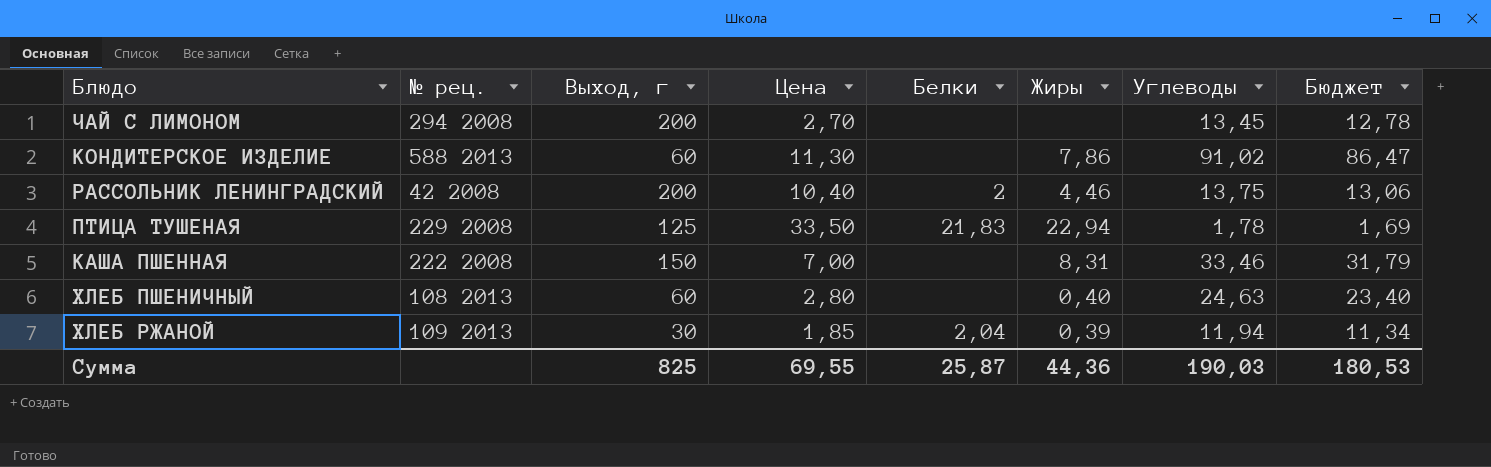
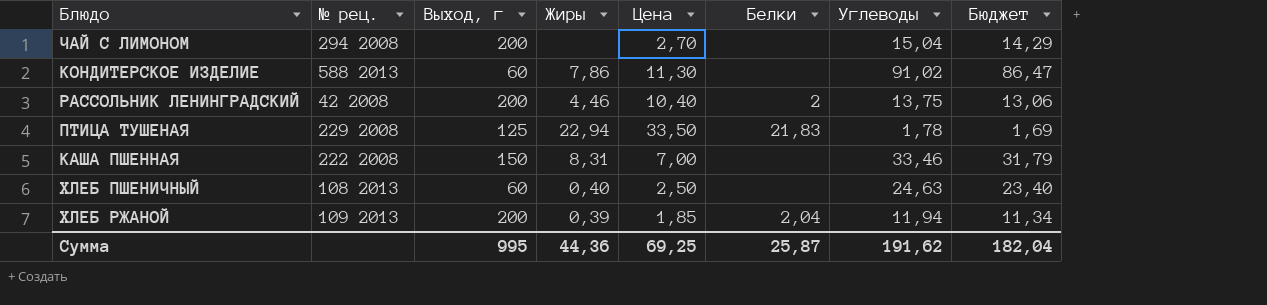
column Жиры | position: 6 -> 4
ЧАЙ С ЛИМОНОМ | Углеводы: 13,45 -> 15,04
ЧАЙ С ЛИМОНОМ | Бюджет: 12,78 -> 14,29
ХЛЕБ ПШЕНИЧНЫЙ | Цена: 2,80 -> 2,50
ХЛЕБ РЖАНОЙ | Выход, г: 30 -> 200
Сумма | Выход, г: 825 -> 995
Сумма | Цена: 69,55 -> 69,25
Сумма | Углеводы: 190,03 -> 191,62
Сумма | Бюджет: 180,53 -> 182,04

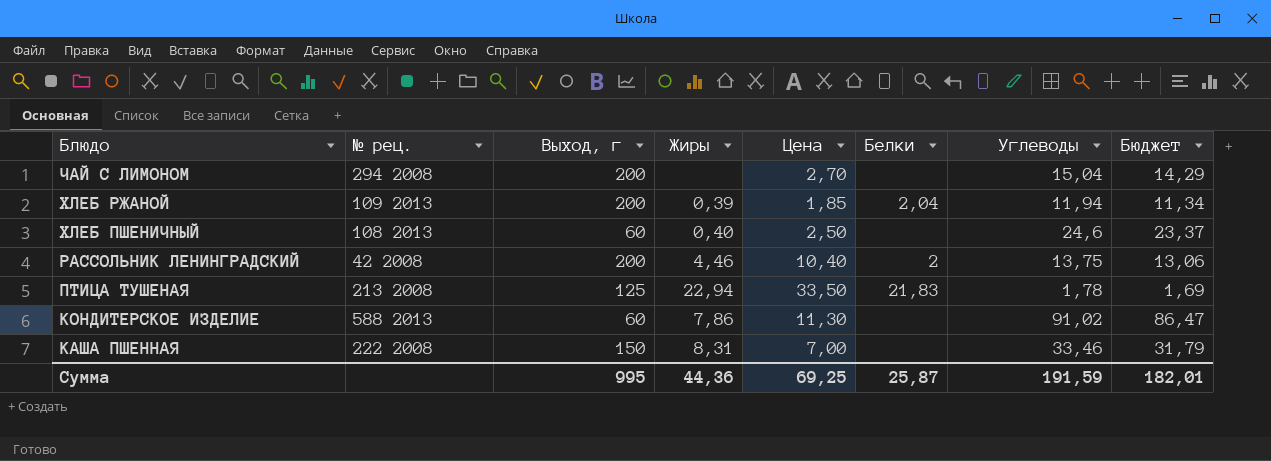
row order: none -> Блюдо descending
ХЛЕБ ПШЕНИЧНЫЙ | Углеводы: 24,63 -> 24,6
ХЛЕБ ПШЕНИЧНЫЙ | Бюджет: 23,40 -> 23,37
ПТИЦА ТУШЕНАЯ | № рец.: 229 2008 -> 213 2008
Сумма | Углеводы: 191,62 -> 191,59
Сумма | Бюджет: 182,04 -> 182,01

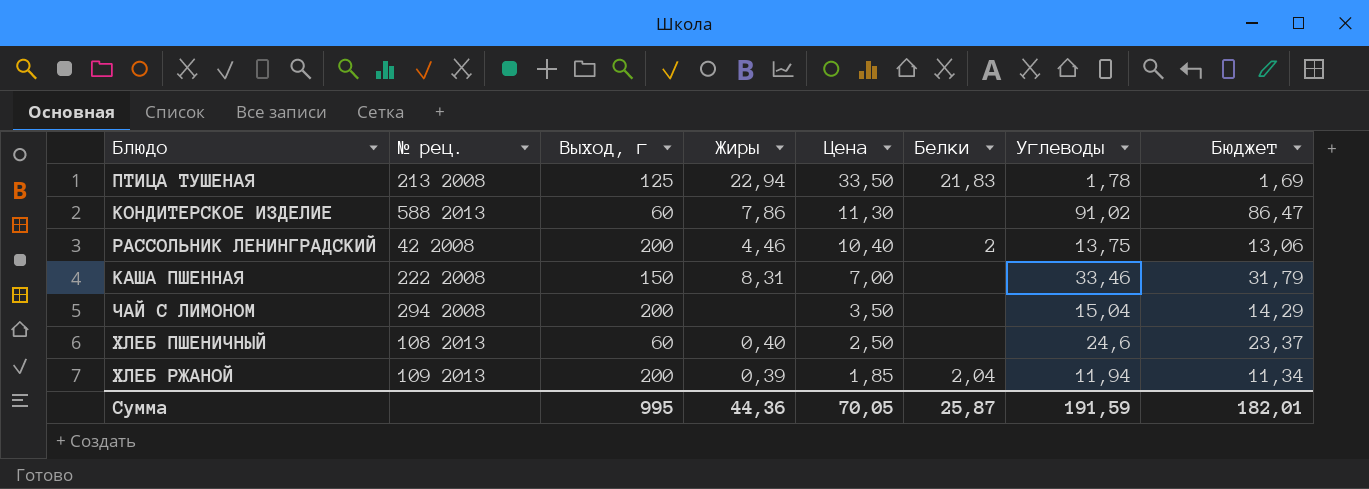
row order: Блюдо descending -> Цена descending
ЧАЙ С ЛИМОНОМ | Цена: 2,70 -> 3,50
Сумма | Цена: 69,25 -> 70,05

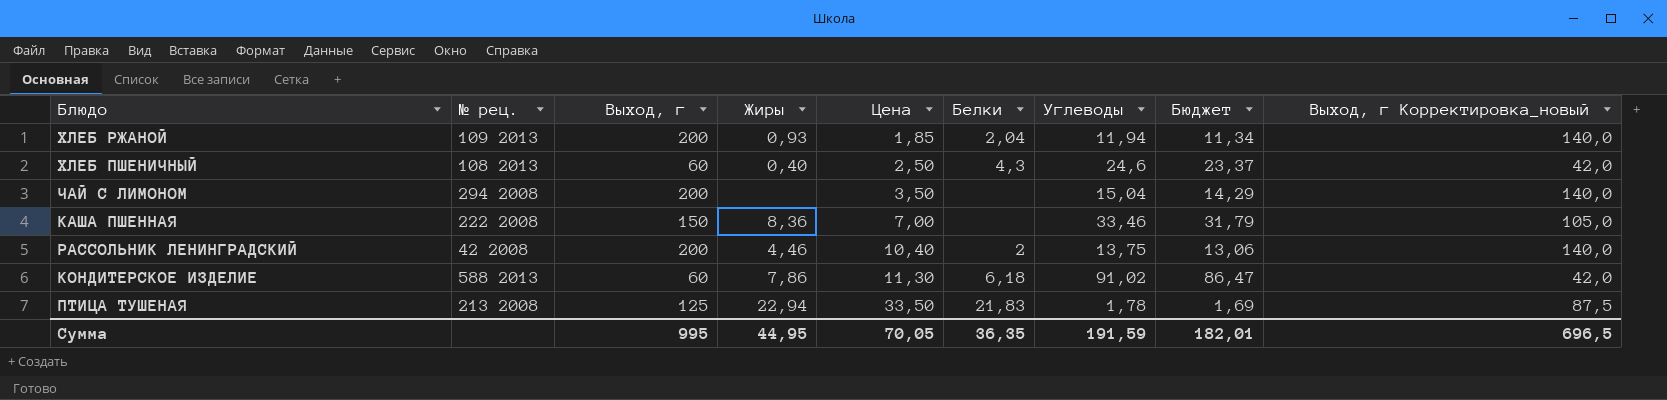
row order: Цена descending -> Цена ascending
column Выход, г Корректировка_новый | formula: none -> [Выход, г] * 0,7
ХЛЕБ РЖАНОЙ | Жиры: 0,39 -> 0,93
ХЛЕБ ПШЕНИЧНЫЙ | Белки: none -> 4,3
КАША ПШЕННАЯ | Жиры: 8,31 -> 8,36
КОНДИТЕРСКОЕ ИЗДЕЛИЕ | Белки: none -> 6,18
Сумма | Жиры: 44,36 -> 44,95
Сумма | Белки: 25,87 -> 36,35

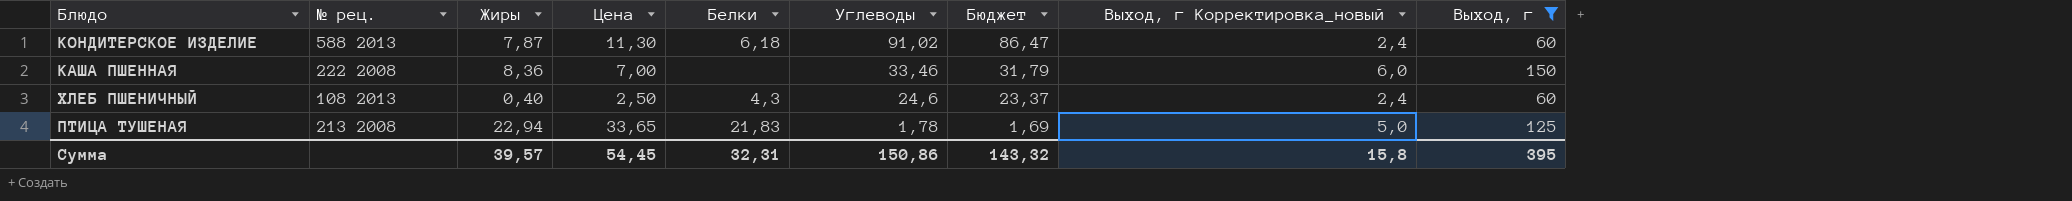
filter: none -> Выход, г != 200
row order: Цена ascending -> Углеводы descending
column Выход, г Корректировка_новый | formula: [Выход, г] * 0,7 -> [Выход, г] * 0,04
column Выход, г | position: 3 -> 9
КОНДИТЕРСКОЕ ИЗДЕЛИЕ | Жиры: 7,86 -> 7,87
ПТИЦА ТУШЕНАЯ | Цена: 33,50 -> 33,65
Сумма | Жиры: 44,95 -> 39,57
Сумма | Цена: 70,05 -> 54,45
Сумма | Белки: 36,35 -> 32,31
Сумма | Углеводы: 191,59 -> 150,86
Сумма | Бюджет: 182,01 -> 143,32
Сумма | Выход, г Корректировка_новый: 696,5 -> 15,8
Сумма | Выход, г: 995 -> 395

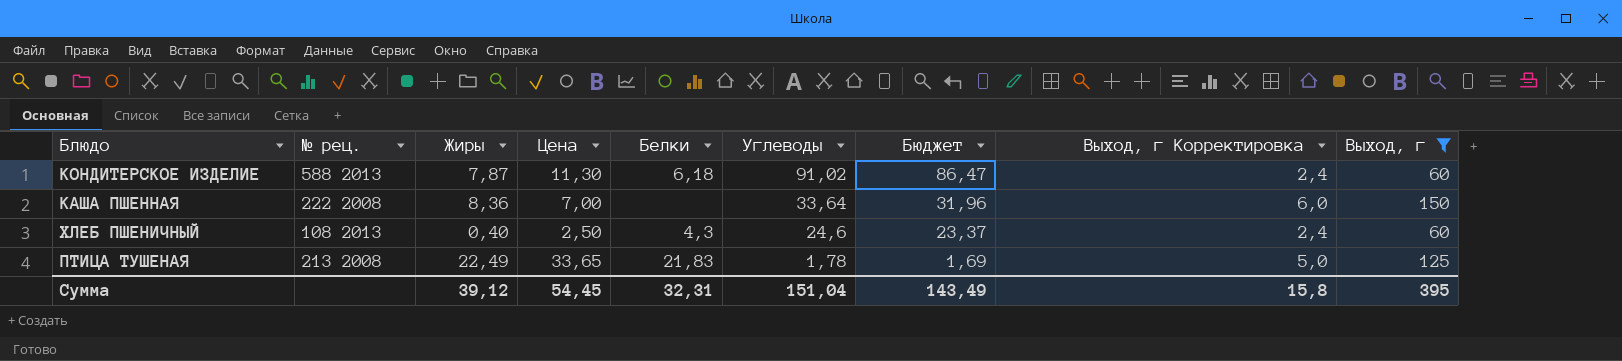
column name: Выход, г Корректировка_новый -> Выход, г Корректировка
КАША ПШЕННАЯ | Углеводы: 33,46 -> 33,64
КАША ПШЕННАЯ | Бюджет: 31,79 -> 31,96
ПТИЦА ТУШЕНАЯ | Жиры: 22,94 -> 22,49
Сумма | Жиры: 39,57 -> 39,12
Сумма | Углеводы: 150,86 -> 151,04
Сумма | Бюджет: 143,32 -> 143,49

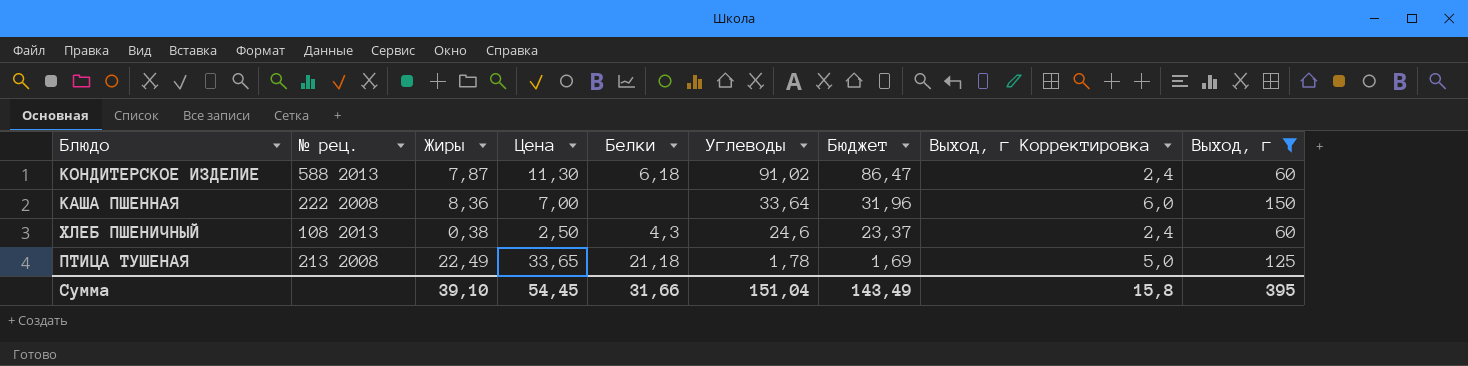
ХЛЕБ ПШЕНИЧНЫЙ | Жиры: 0,40 -> 0,38
ПТИЦА ТУШЕНАЯ | Белки: 21,83 -> 21,18
Сумма | Жиры: 39,12 -> 39,10
Сумма | Белки: 32,31 -> 31,66

